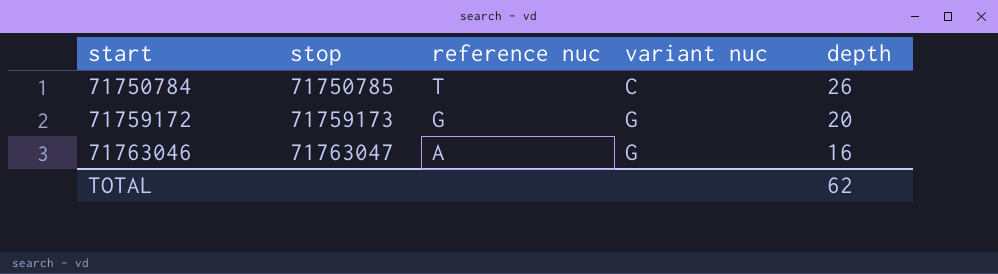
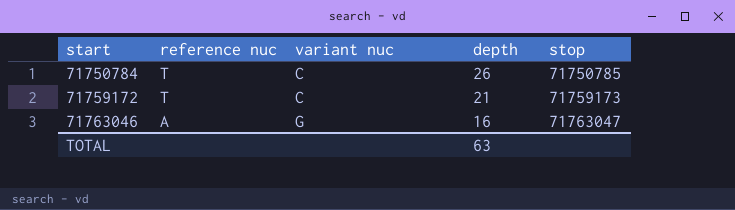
column stop | position: 2 -> 5
71759172 | reference nuc: G -> T
71759172 | variant nuc: G -> C
71759172 | depth: 20 -> 21
TOTAL | depth: 62 -> 63

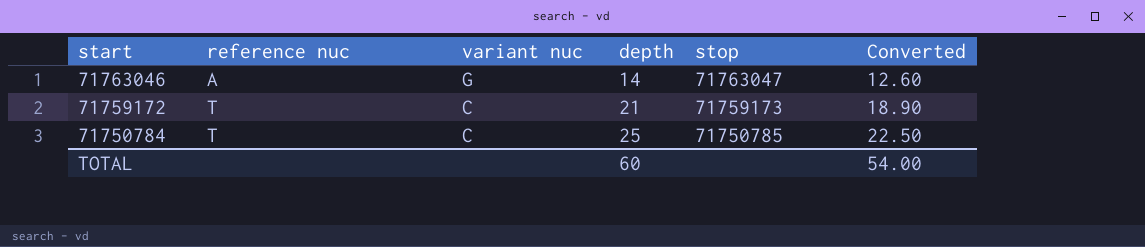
row order: start ascending -> start descending
column Converted | formula: none -> [depth] * 0.9
71763046 | depth: 16 -> 14
71750784 | depth: 26 -> 25
TOTAL | depth: 63 -> 60

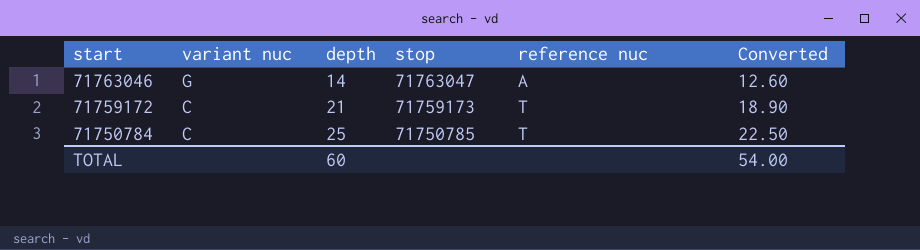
column reference nuc | position: 2 -> 5

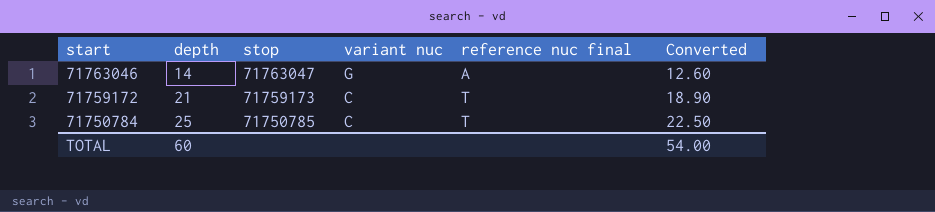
column variant nuc | position: 2 -> 4
column name: reference nuc -> reference nuc final

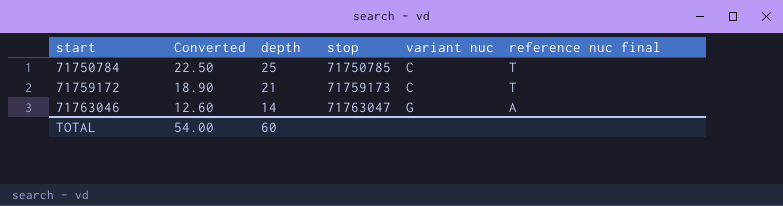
row order: start descending -> start ascending
column Converted | position: 6 -> 2

